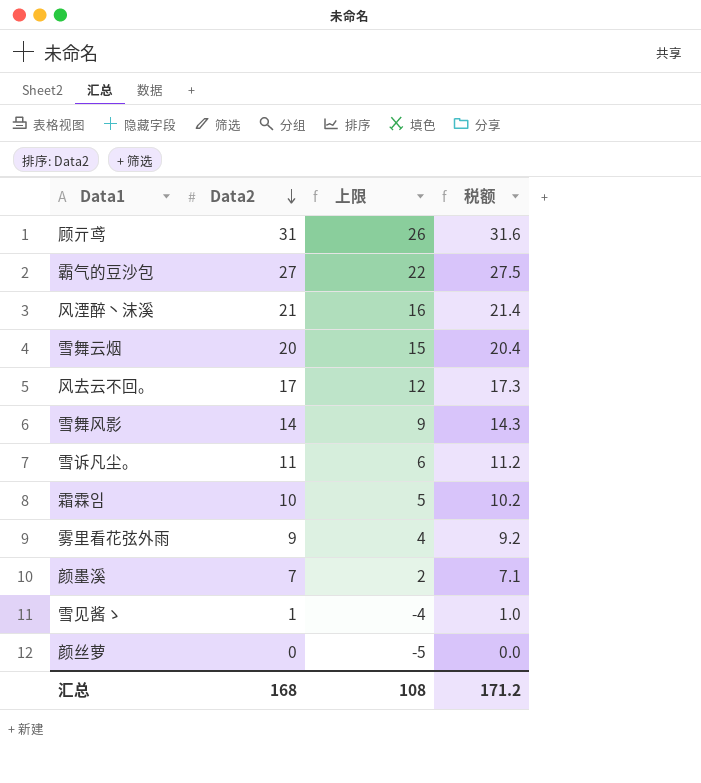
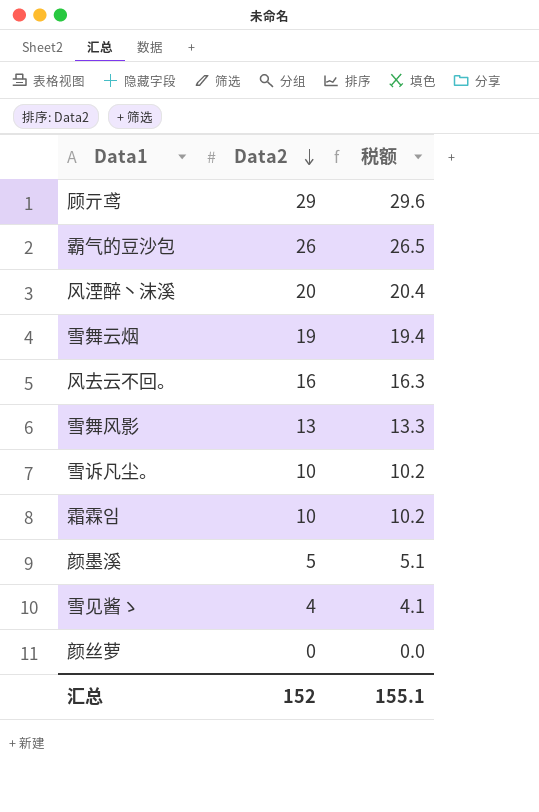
column 上限 | formula: [Data2] - 5 -> none
row 雾里看花弦外雨: 9 | 4 | 9.2 -> none
顾亓鸢 | Data2: 31 -> 29
顾亓鸢 | 税额: 31.6 -> 29.6
霸气的豆沙包 | Data2: 27 -> 26
霸气的豆沙包 | 税额: 27.5 -> 26.5
风湮醉丶沫溪 | Data2: 21 -> 20
风湮醉丶沫溪 | 税额: 21.4 -> 20.4
雪舞云烟 | Data2: 20 -> 19
雪舞云烟 | 税额: 20.4 -> 19.4
风去云不回。 | Data2: 17 -> 16
风去云不回。 | 税额: 17.3 -> 16.3
雪舞风影 | Data2: 14 -> 13
雪舞风影 | 税额: 14.3 -> 13.3
雪诉凡尘。 | Data2: 11 -> 10
雪诉凡尘。 | 税额: 11.2 -> 10.2
颜墨溪 | Data2: 7 -> 5
颜墨溪 | 税额: 7.1 -> 5.1
雪见酱ゝ | Data2: 1 -> 4
雪见酱ゝ | 税额: 1.0 -> 4.1
汇总 | Data2: 168 -> 152
汇总 | 税额: 171.2 -> 155.1

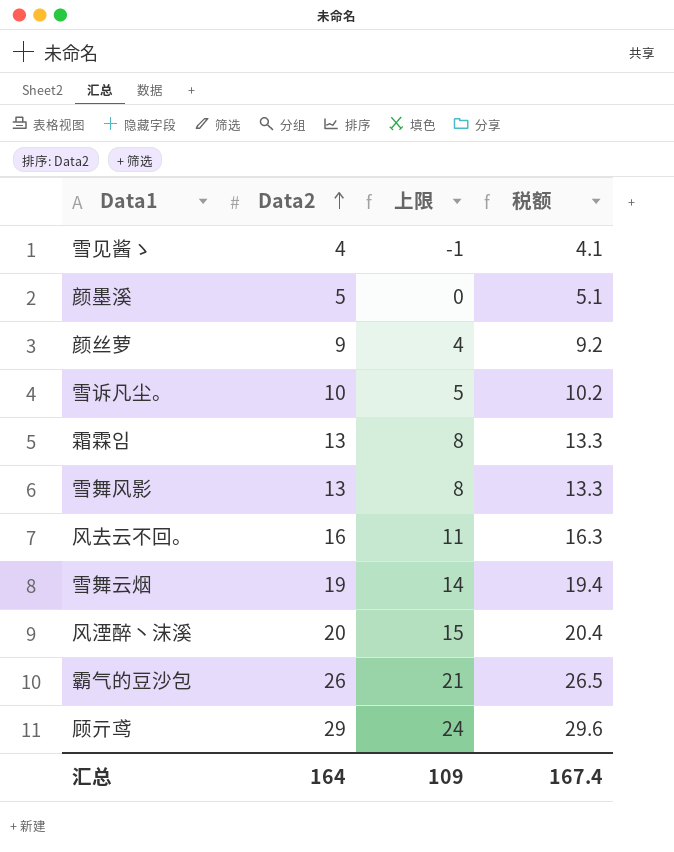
row order: Data2 descending -> Data2 ascending
column 上限 | formula: none -> [Data2] - 5
颜丝萝 | Data2: 0 -> 9
颜丝萝 | 税额: 0.0 -> 9.2
霜霖임 | Data2: 10 -> 13
霜霖임 | 税额: 10.2 -> 13.3
汇总 | Data2: 152 -> 164
汇总 | 税额: 155.1 -> 167.4

